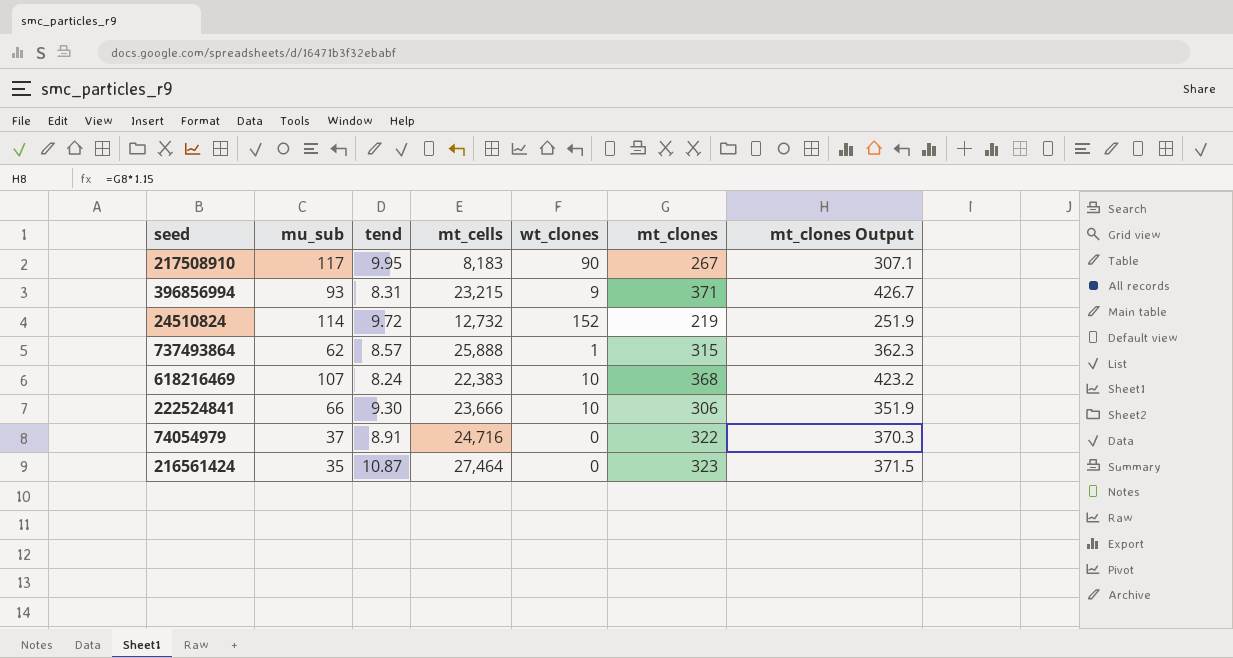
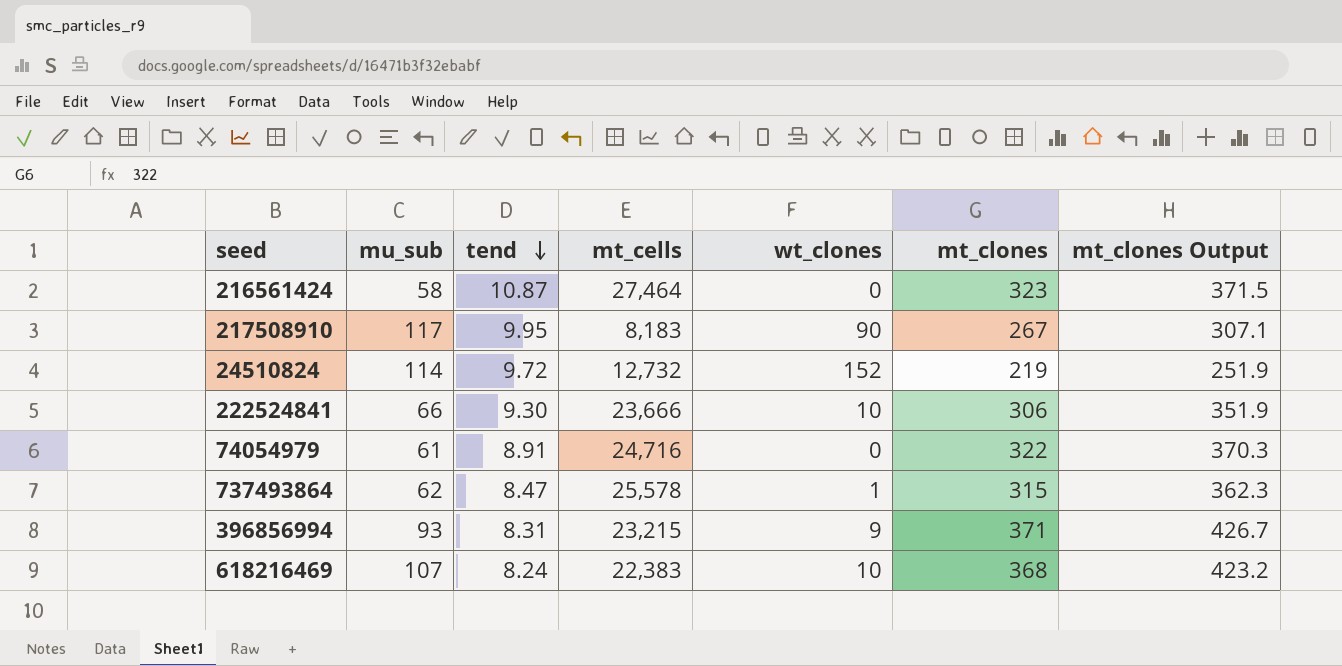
row order: none -> tend descending
216561424 | mu_sub: 35 -> 58
74054979 | mu_sub: 37 -> 61
737493864 | tend: 8.57 -> 8.47
737493864 | mt_cells: 25,888 -> 25,578

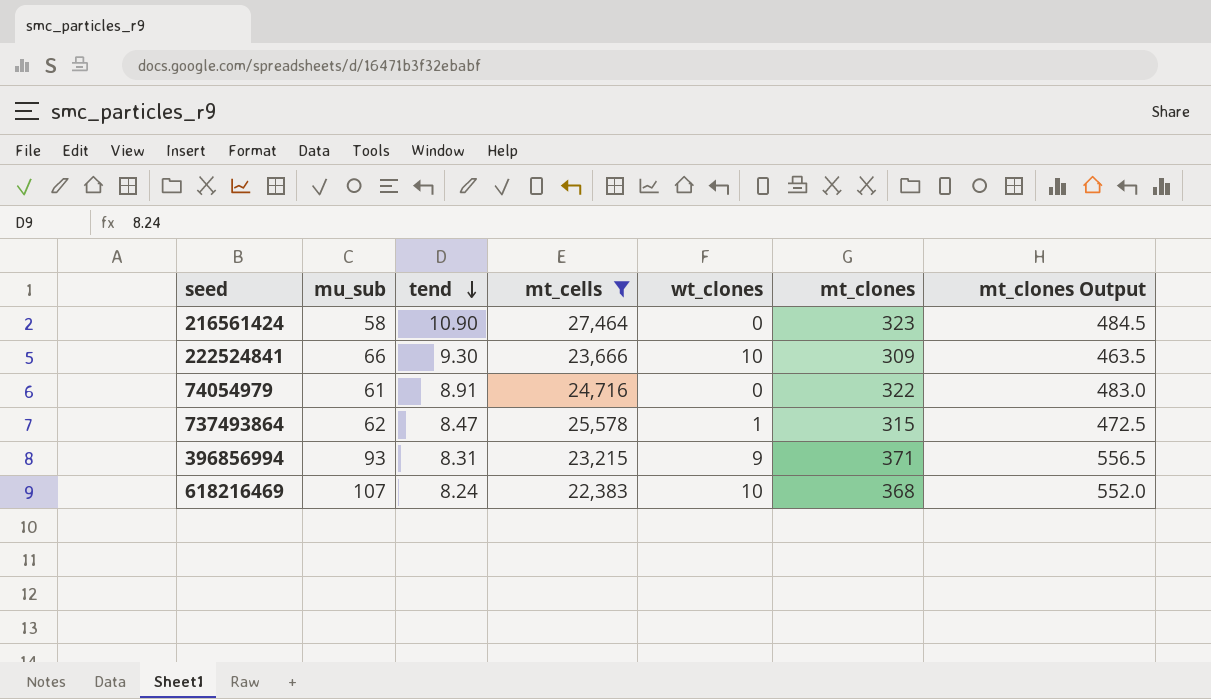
filter: none -> mt_cells >= 22,383
column mt_clones Output | formula: [mt_clones] * 1.15 -> [mt_clones] * 1.5
216561424 | tend: 10.87 -> 10.90
222524841 | mt_clones: 306 -> 309

